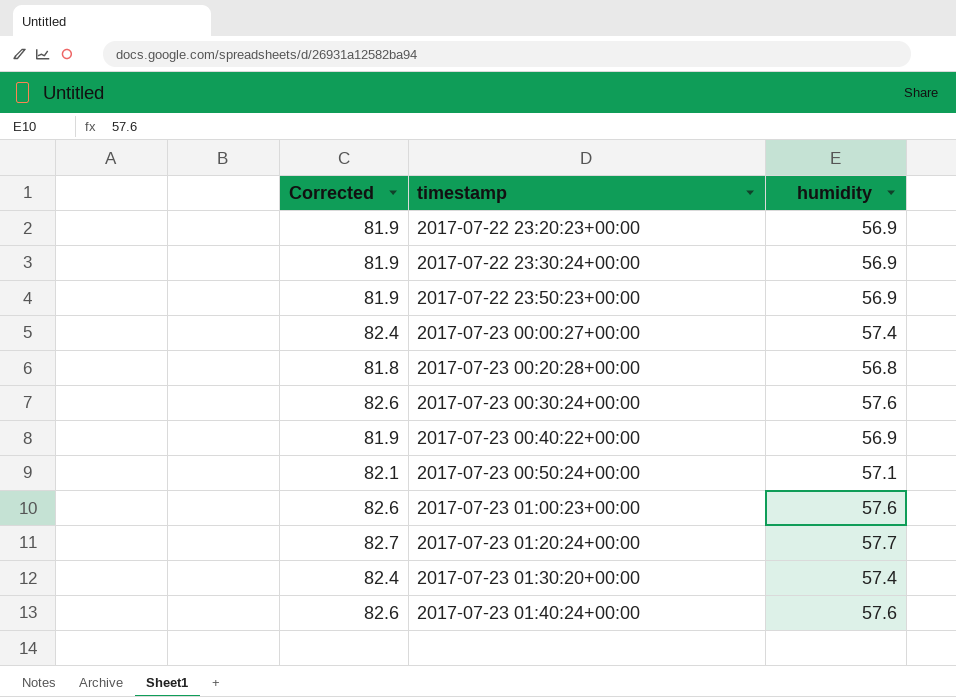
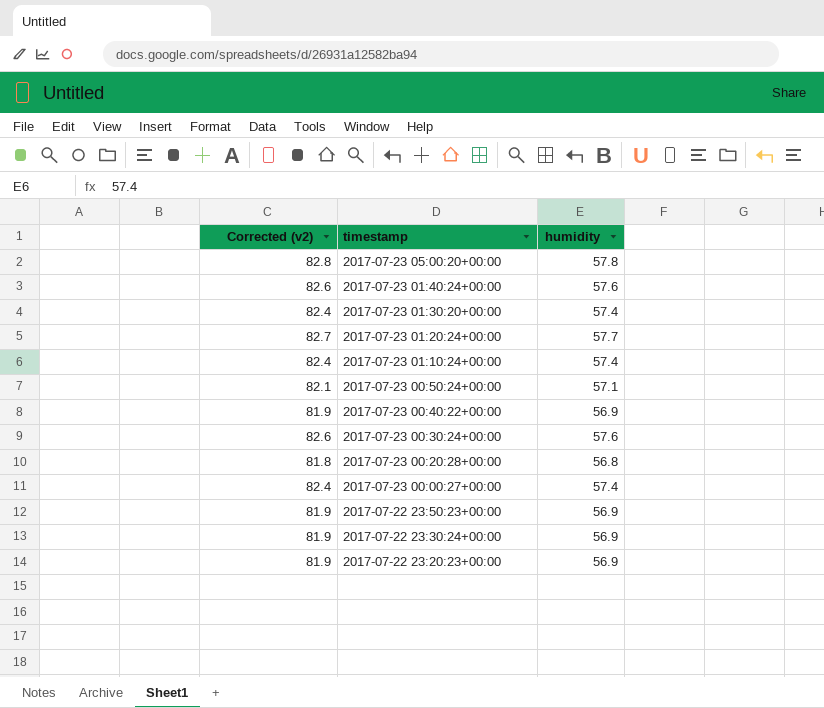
row order: timestamp ascending -> timestamp descending
column name: Corrected -> Corrected (v2)
row 2017-07-23 01:00:23+00:00: 82.6 | 57.6 -> none
row 2017-07-23 05:00:20+00:00: none -> 82.8 | 57.8
row 2017-07-23 01:10:24+00:00: none -> 82.4 | 57.4

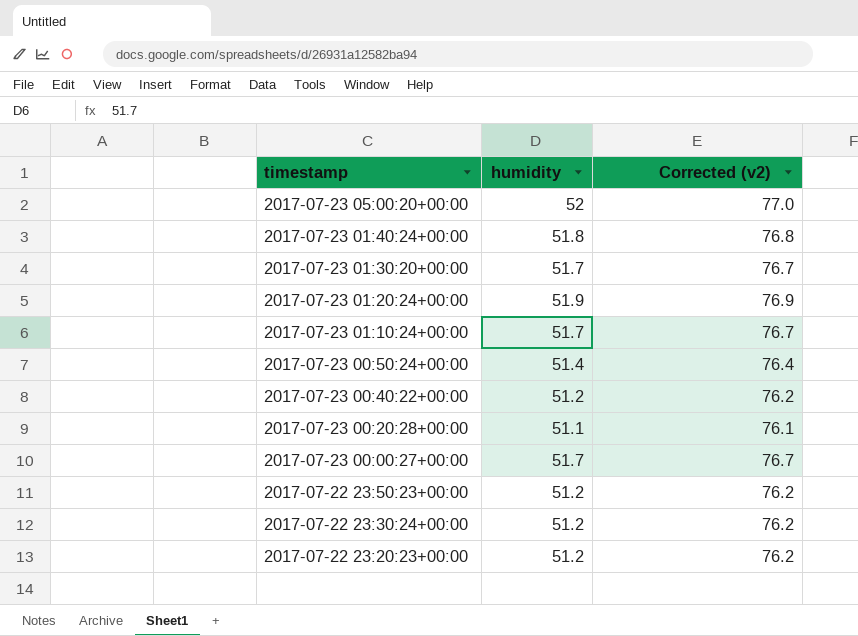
column Corrected (v2) | position: 1 -> 3
row 2017-07-23 00:30:24+00:00: 82.6 | 57.6 -> none
2017-07-23 05:00:20+00:00 | humidity: 57.8 -> 52
2017-07-23 05:00:20+00:00 | Corrected (v2): 82.8 -> 77.0
2017-07-23 01:40:24+00:00 | humidity: 57.6 -> 51.8
2017-07-23 01:40:24+00:00 | Corrected (v2): 82.6 -> 76.8
2017-07-23 01:30:20+00:00 | humidity: 57.4 -> 51.7
2017-07-23 01:30:20+00:00 | Corrected (v2): 82.4 -> 76.7
2017-07-23 01:20:24+00:00 | humidity: 57.7 -> 51.9
2017-07-23 01:20:24+00:00 | Corrected (v2): 82.7 -> 76.9
2017-07-23 01:10:24+00:00 | humidity: 57.4 -> 51.7
2017-07-23 01:10:24+00:00 | Corrected (v2): 82.4 -> 76.7
2017-07-23 00:50:24+00:00 | humidity: 57.1 -> 51.4
2017-07-23 00:50:24+00:00 | Corrected (v2): 82.1 -> 76.4
2017-07-23 00:40:22+00:00 | humidity: 56.9 -> 51.2
2017-07-23 00:40:22+00:00 | Corrected (v2): 81.9 -> 76.2
2017-07-23 00:20:28+00:00 | humidity: 56.8 -> 51.1
2017-07-23 00:20:28+00:00 | Corrected (v2): 81.8 -> 76.1
2017-07-23 00:00:27+00:00 | humidity: 57.4 -> 51.7
2017-07-23 00:00:27+00:00 | Corrected (v2): 82.4 -> 76.7
2017-07-22 23:50:23+00:00 | humidity: 56.9 -> 51.2
2017-07-22 23:50:23+00:00 | Corrected (v2): 81.9 -> 76.2
2017-07-22 23:30:24+00:00 | humidity: 56.9 -> 51.2
2017-07-22 23:30:24+00:00 | Corrected (v2): 81.9 -> 76.2
2017-07-22 23:20:23+00:00 | humidity: 56.9 -> 51.2
2017-07-22 23:20:23+00:00 | Corrected (v2): 81.9 -> 76.2

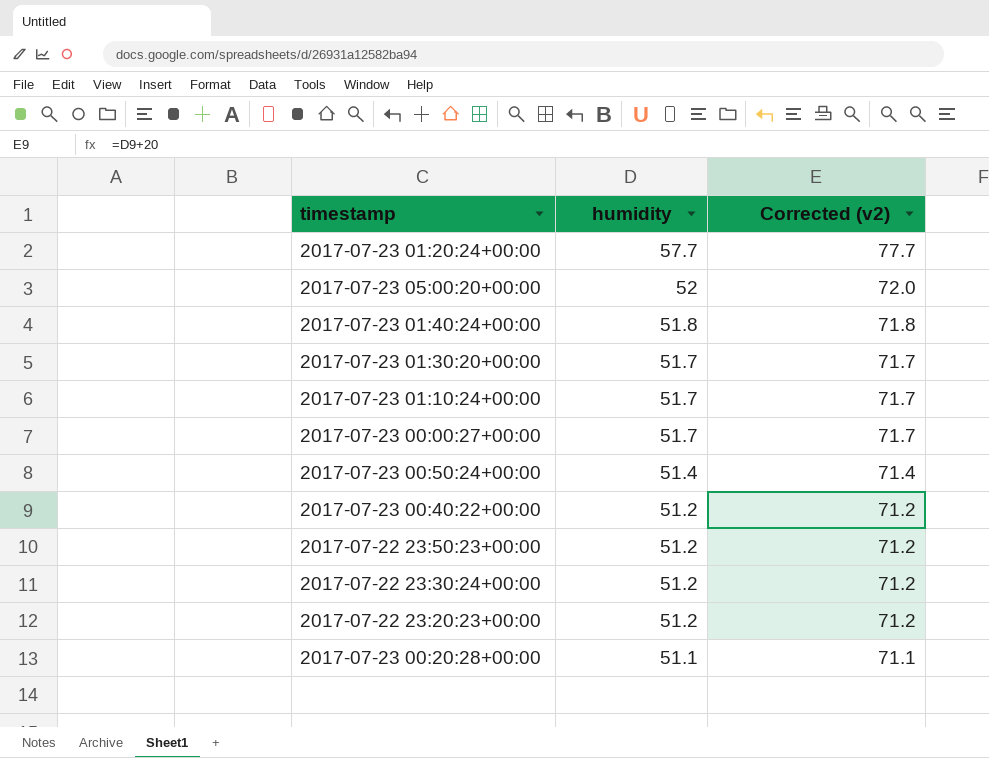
row order: timestamp descending -> humidity descending
column Corrected (v2) | formula: [humidity] + 25 -> [humidity] + 20
2017-07-23 01:20:24+00:00 | humidity: 51.9 -> 57.7

